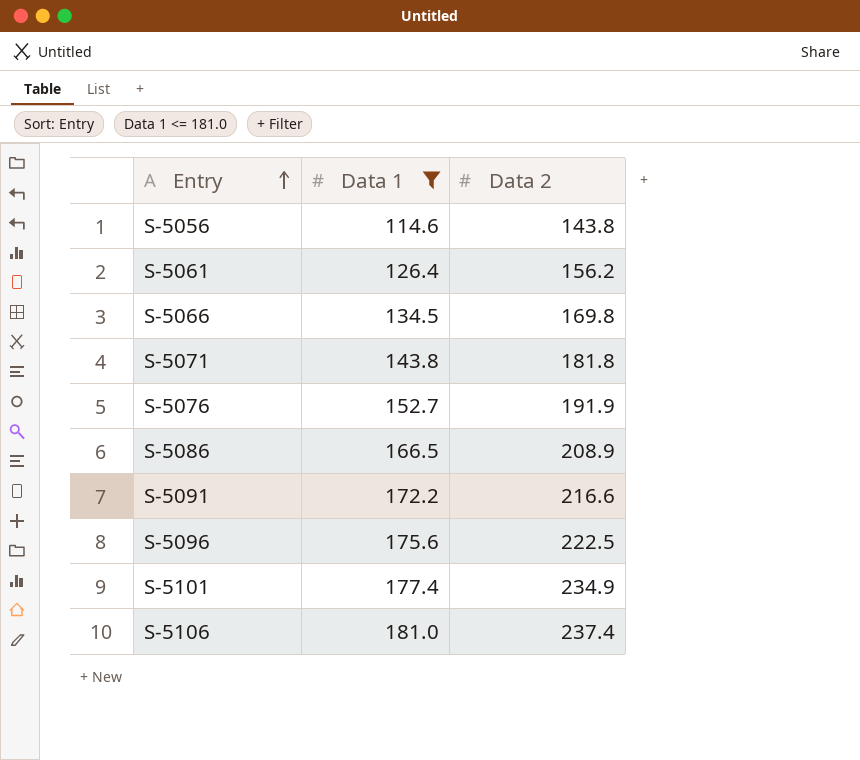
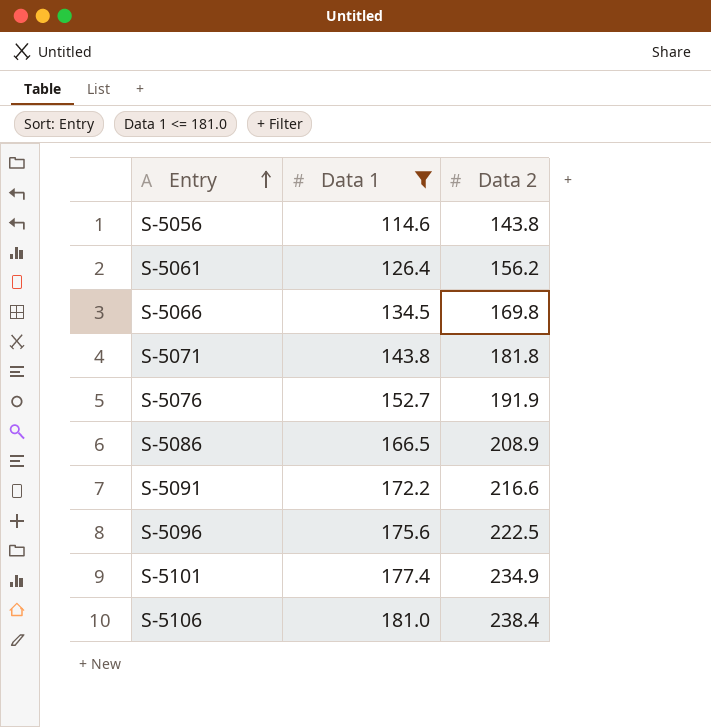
S-5106 | Data 2: 237.4 -> 238.4

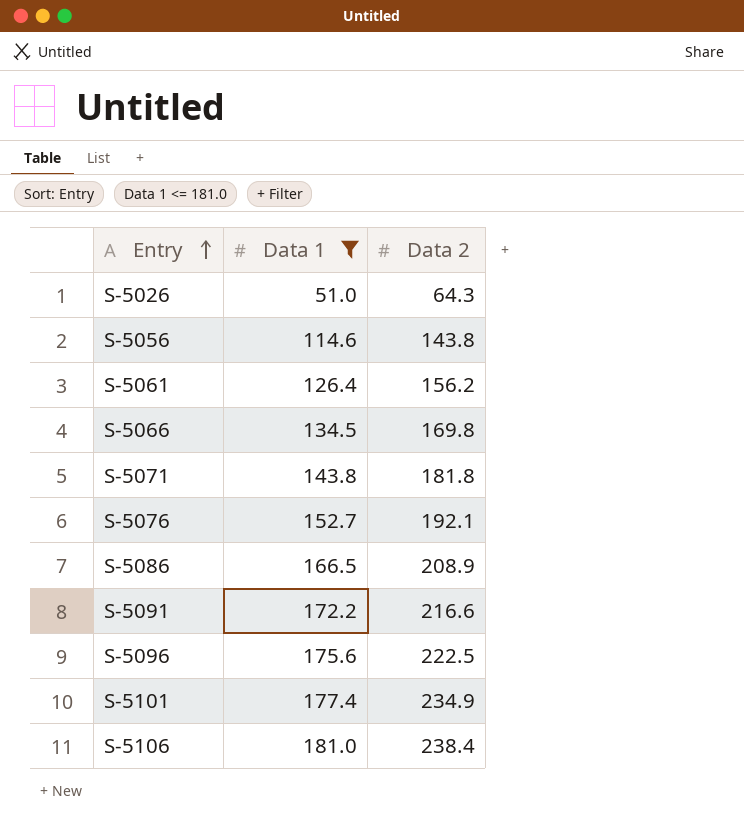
row S-5026: none -> 51.0 | 64.3
S-5076 | Data 2: 191.9 -> 192.1

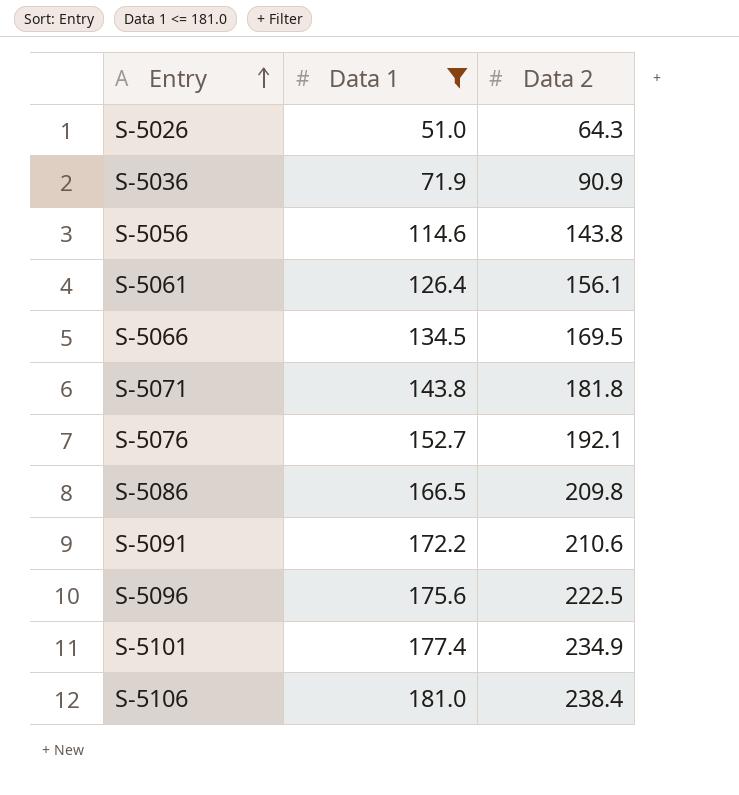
row S-5036: none -> 71.9 | 90.9
S-5061 | Data 2: 156.2 -> 156.1
S-5066 | Data 2: 169.8 -> 169.5
S-5086 | Data 2: 208.9 -> 209.8
S-5091 | Data 2: 216.6 -> 210.6

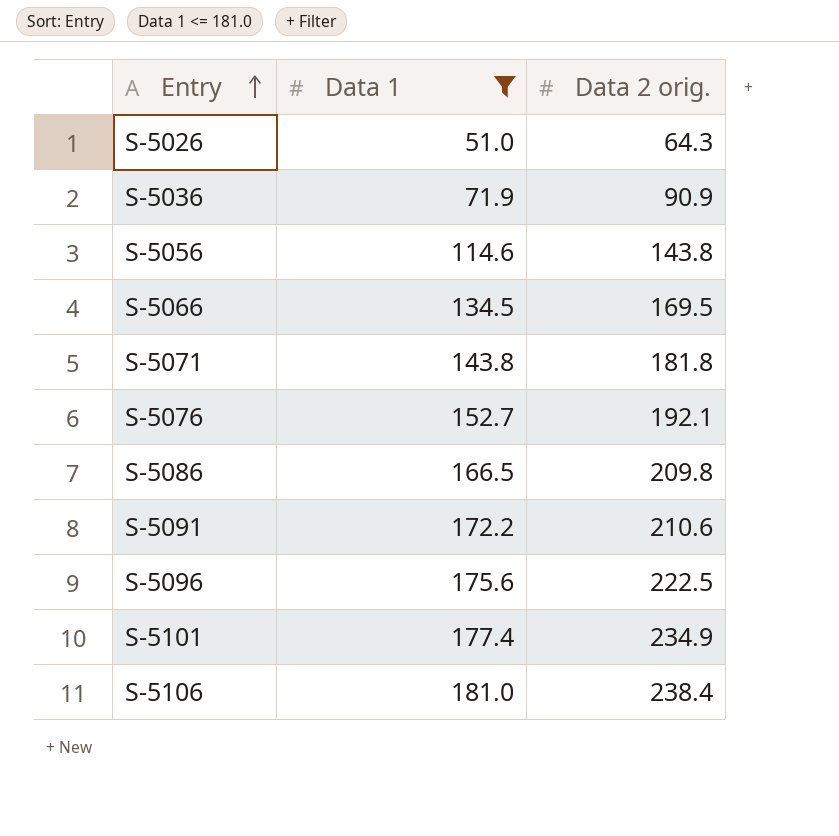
column name: Data 2 -> Data 2 orig.
row S-5061: 126.4 | 156.1 -> none

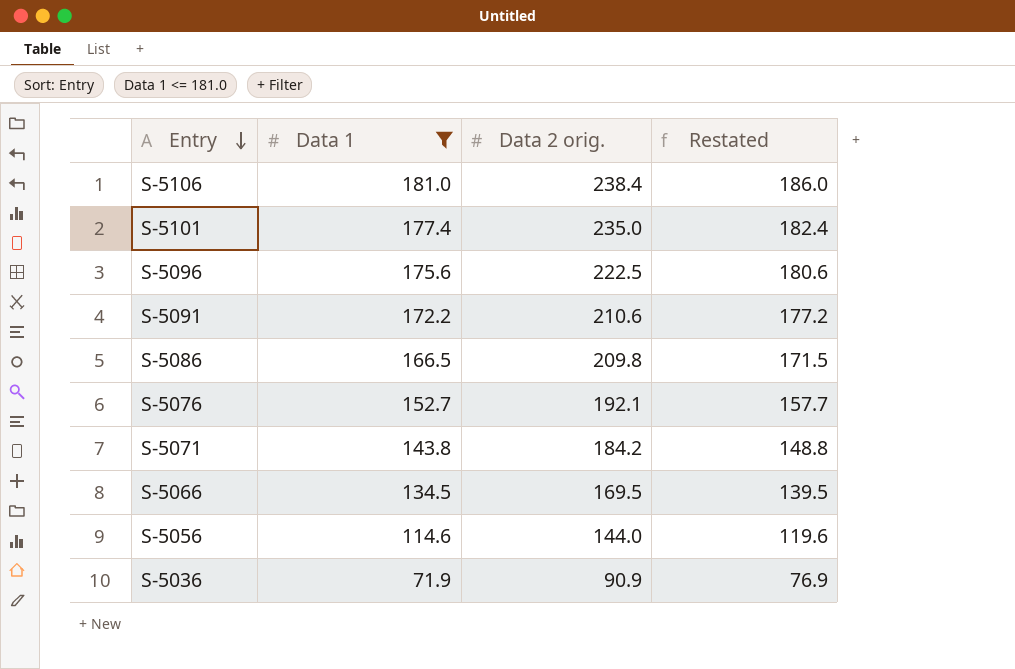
row order: Entry ascending -> Entry descending
column Restated | formula: none -> [Data 1] + 5
row S-5026: 51.0 | 64.3 -> none
S-5101 | Data 2 orig.: 234.9 -> 235.0
S-5071 | Data 2 orig.: 181.8 -> 184.2
S-5056 | Data 2 orig.: 143.8 -> 144.0

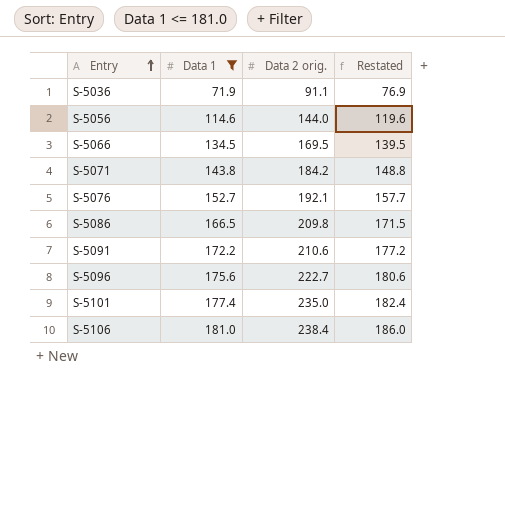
row order: Entry descending -> Entry ascending
S-5036 | Data 2 orig.: 90.9 -> 91.1
S-5096 | Data 2 orig.: 222.5 -> 222.7

